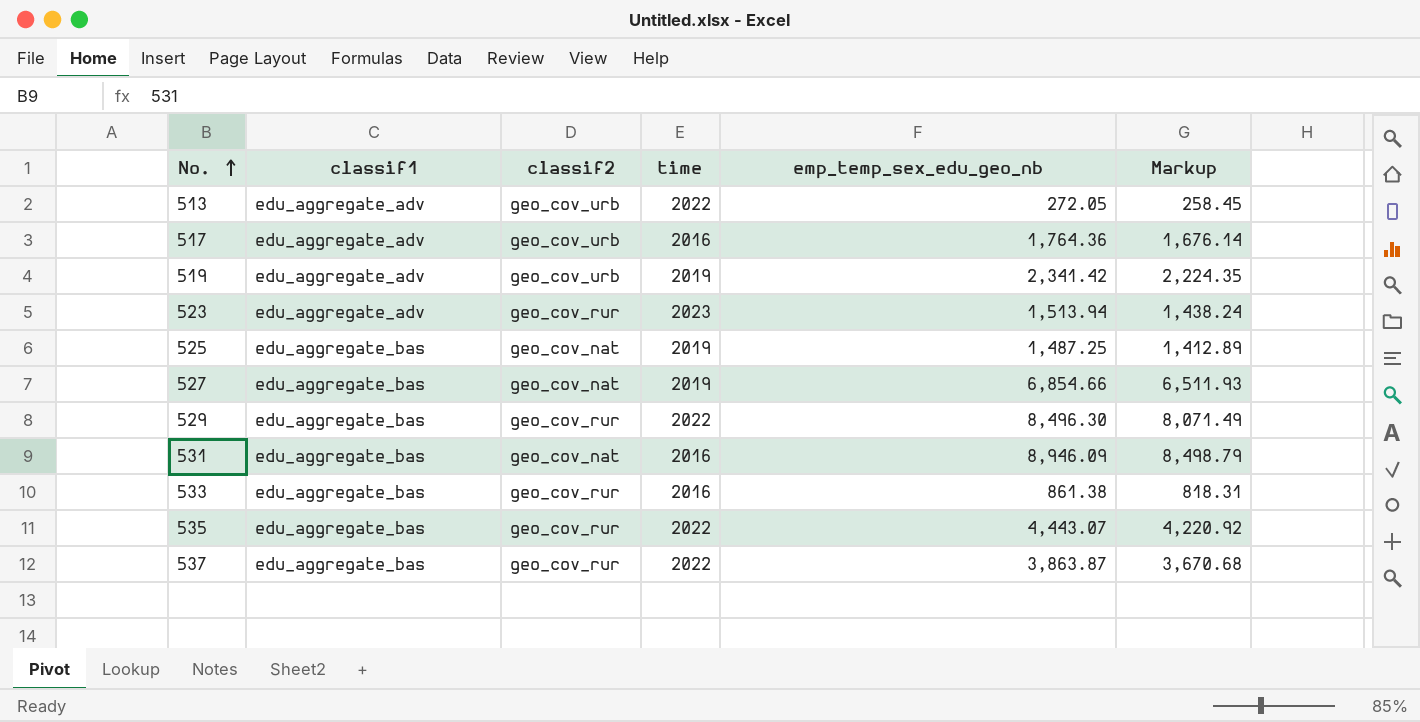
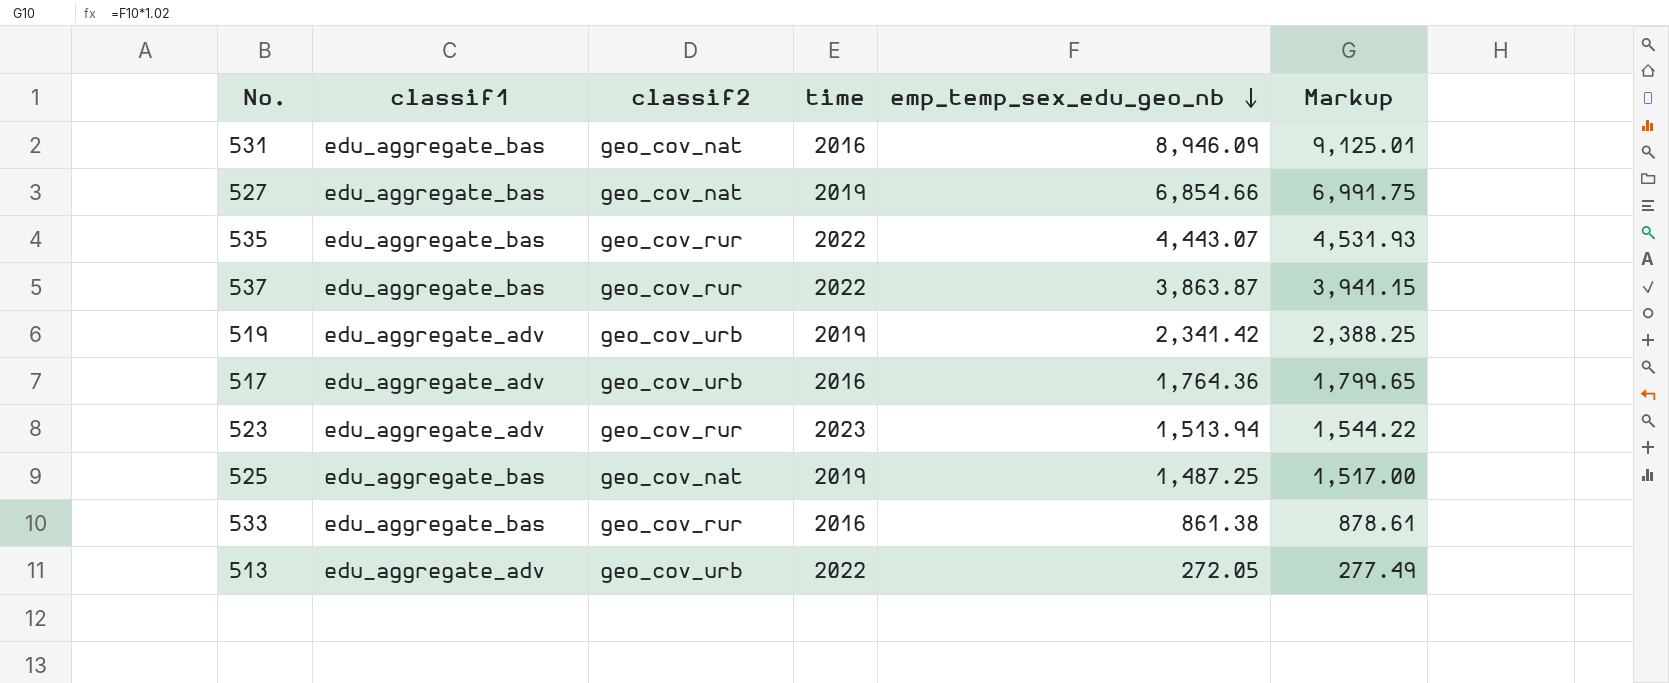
row order: No. ascending -> emp_temp_sex_edu_geo_nb descending
column Markup | formula: [emp_temp_sex_edu_geo_nb] * 0.95 -> [emp_temp_sex_edu_geo_nb] * 1.02
row 529: edu_aggregate_bas | geo_cov_rur | 2022 | 8,496.30 | 8,071.49 -> none

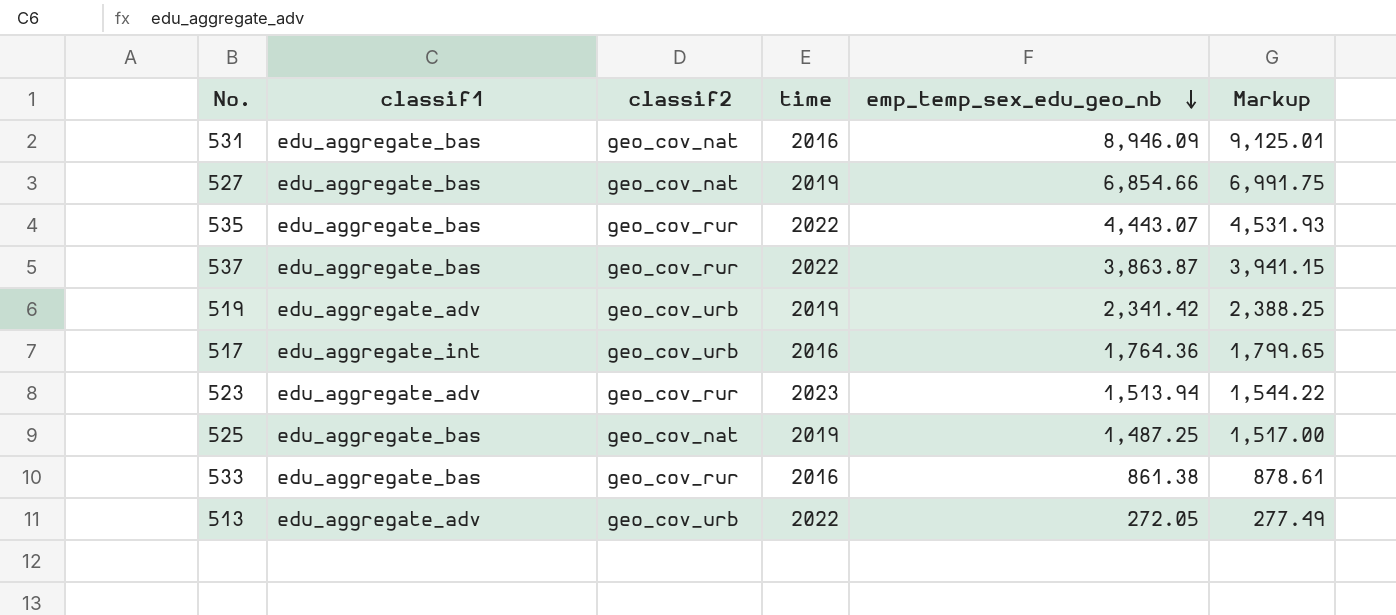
517 | classif1: edu_aggregate_adv -> edu_aggregate_int

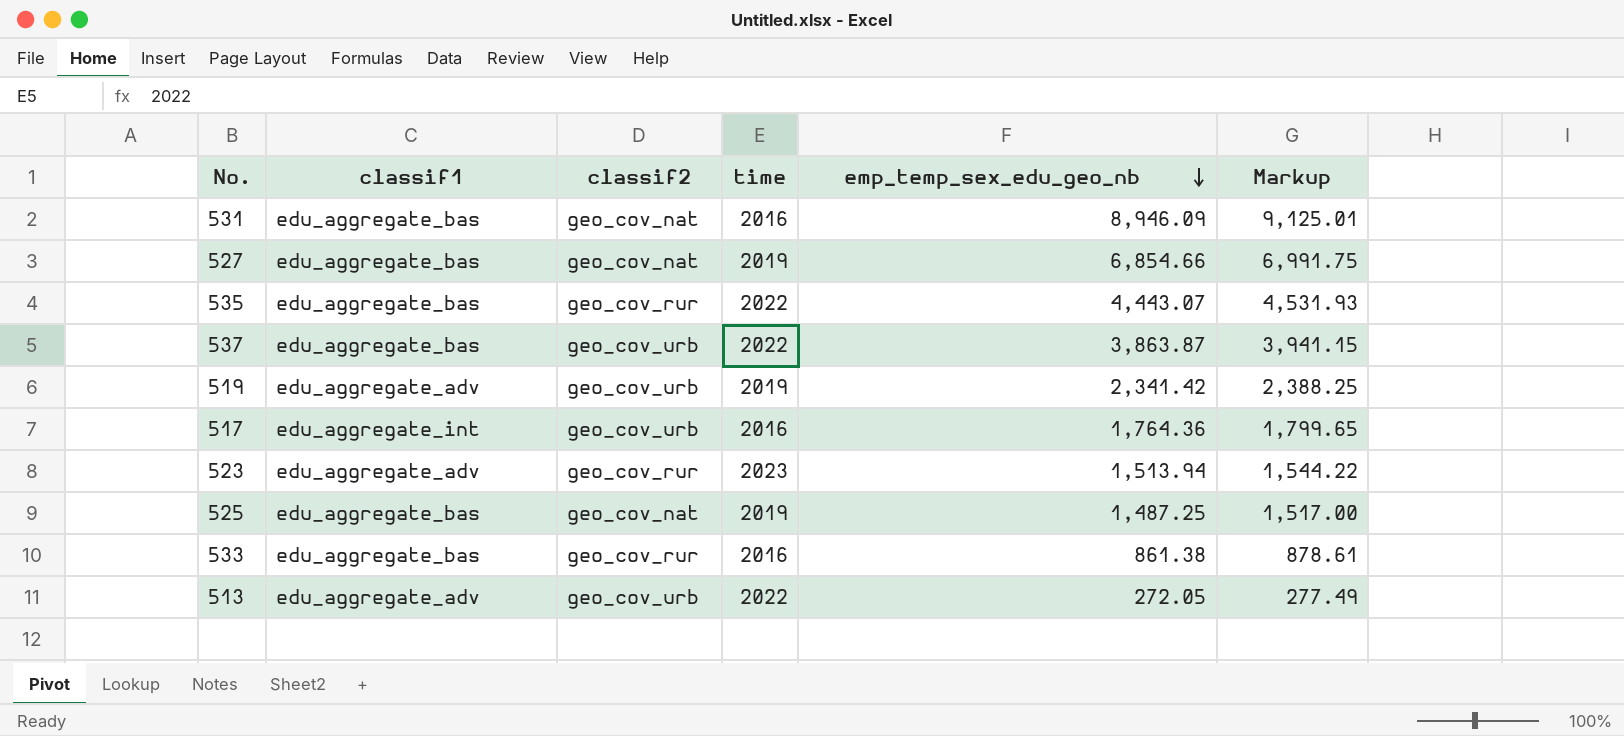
537 | classif2: geo_cov_rur -> geo_cov_urb

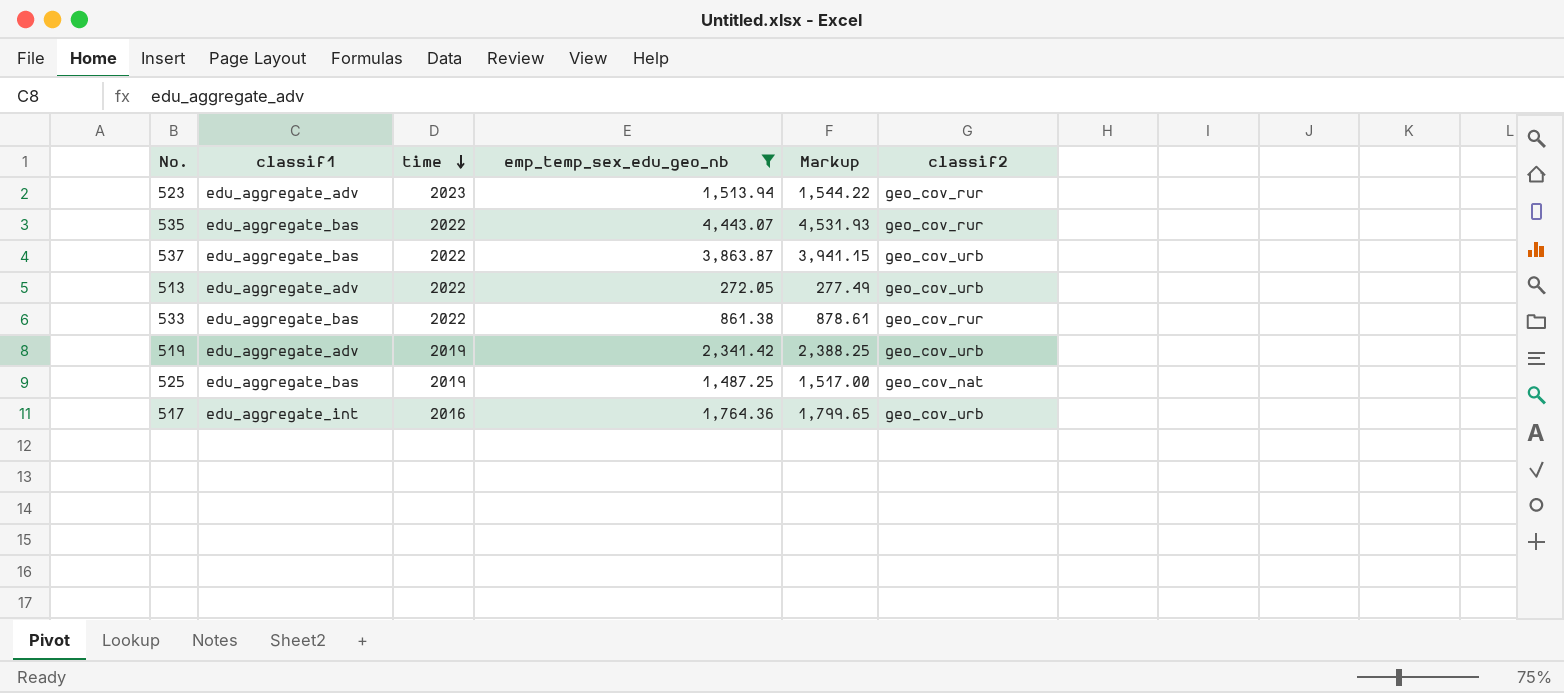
filter: none -> emp_temp_sex_edu_geo_nb <= 4,443.07
row order: emp_temp_sex_edu_geo_nb descending -> time descending
column classif2 | position: 3 -> 6
533 | time: 2016 -> 2022

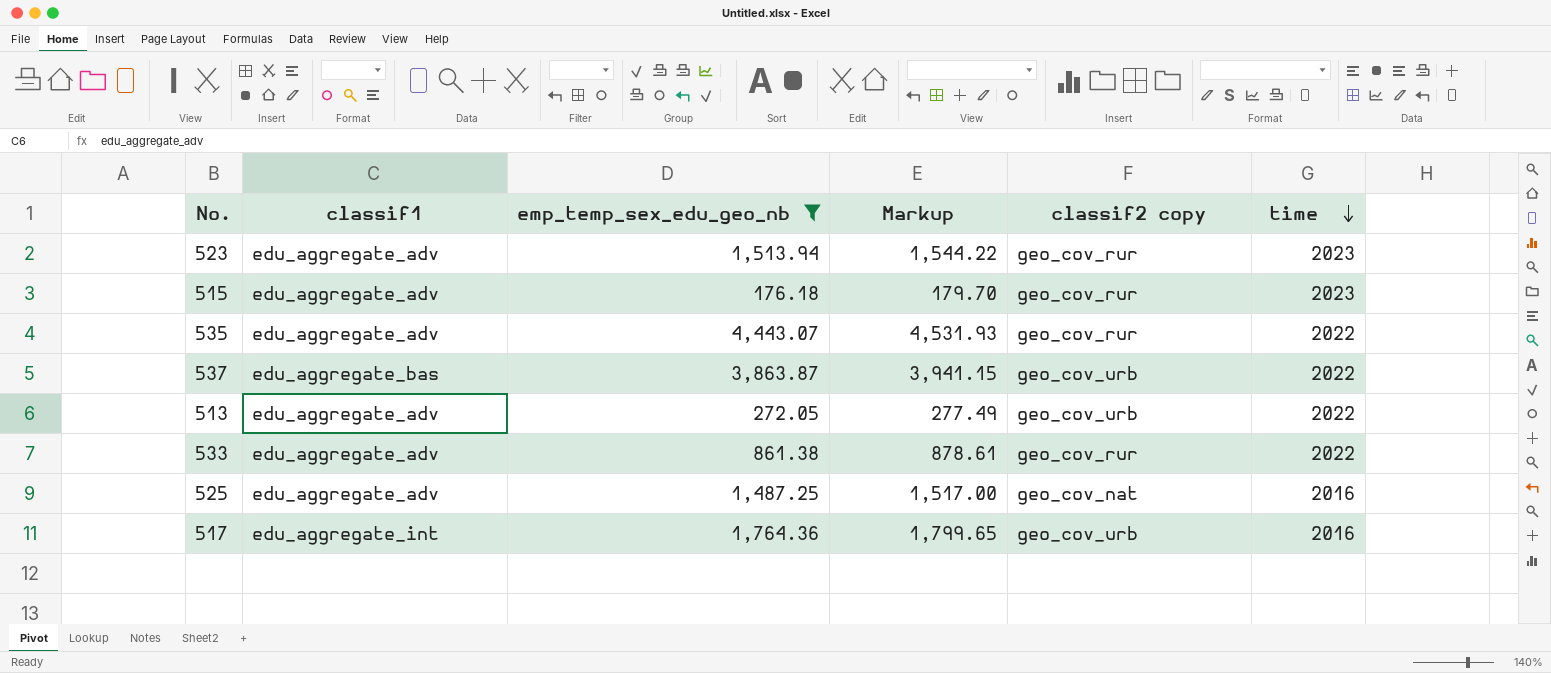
column name: classif2 -> classif2 copy
column time | position: 3 -> 6
row 519: edu_aggregate_adv | 2019 | 2,341.42 | 2,388.25 | geo_cov_urb -> none
row 515: none -> edu_aggregate_adv | 176.18 | 179.70 | geo_cov_rur | 2023
535 | classif1: edu_aggregate_bas -> edu_aggregate_adv
533 | classif1: edu_aggregate_bas -> edu_aggregate_adv
525 | classif1: edu_aggregate_bas -> edu_aggregate_adv
525 | time: 2019 -> 2016

